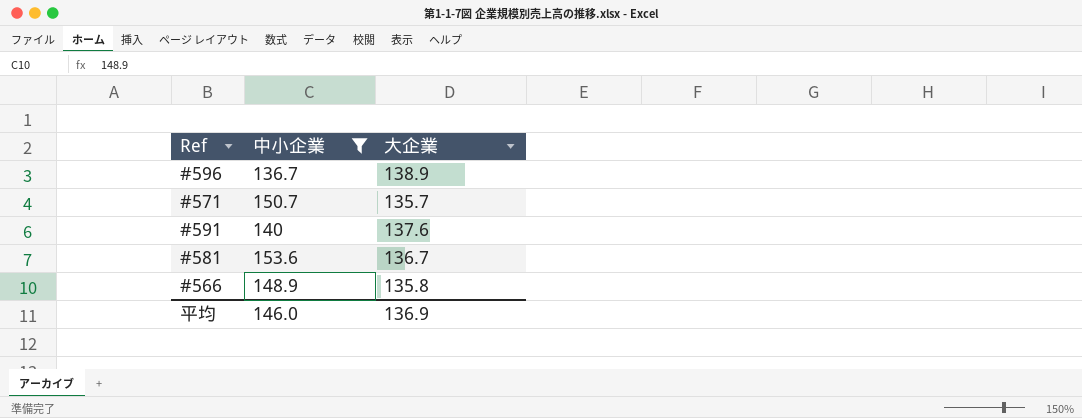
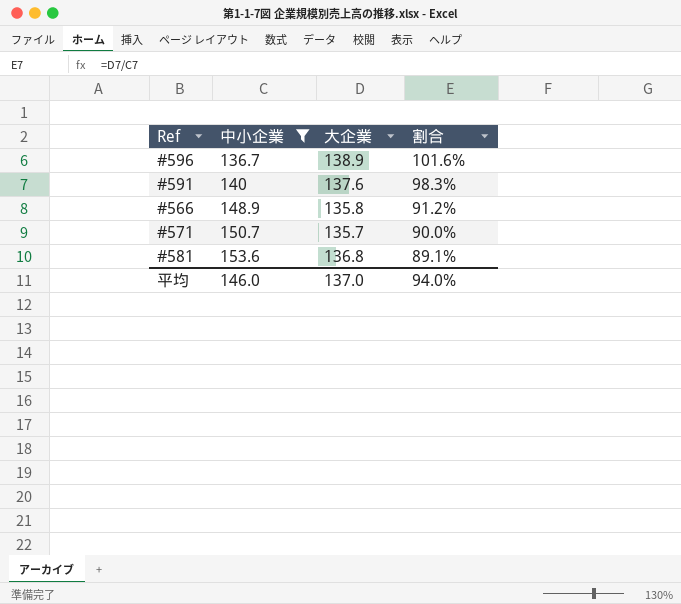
row order: none -> 中小企業 ascending
column 割合 | formula: none -> [大企業] / [中小企業]
#581 | 大企業: 136.7 -> 136.8
平均 | 大企業: 136.9 -> 137.0

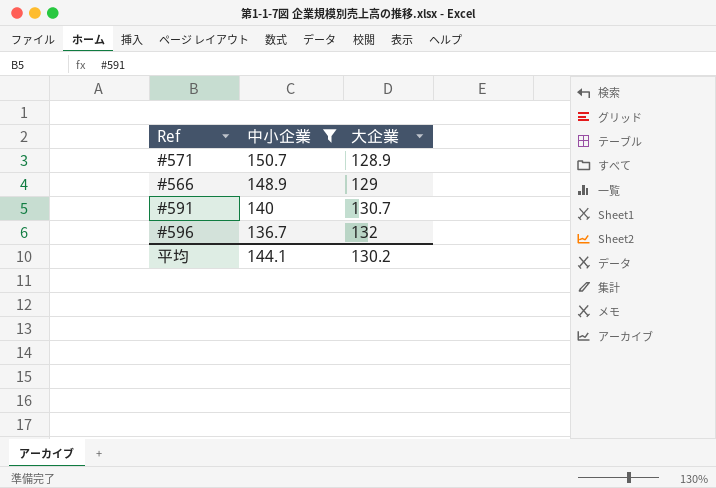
row order: 中小企業 ascending -> 中小企業 descending
column 割合 | formula: [大企業] / [中小企業] -> none
row #581: 153.6 | 136.8 | 89.1% -> none
#571 | 大企業: 135.7 -> 128.9
#566 | 大企業: 135.8 -> 129
#591 | 大企業: 137.6 -> 130.7
#596 | 大企業: 138.9 -> 132
平均 | 中小企業: 146.0 -> 144.1
平均 | 大企業: 137.0 -> 130.2

